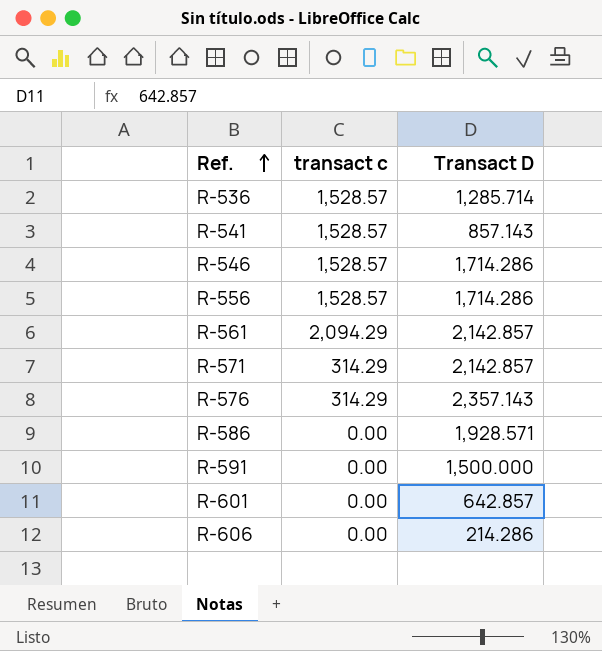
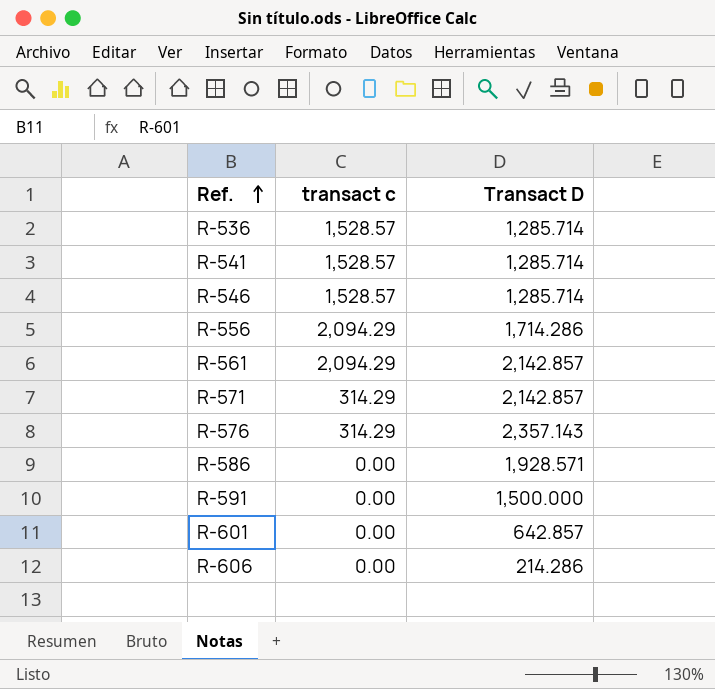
R-541 | Transact D: 857.143 -> 1,285.714
R-546 | Transact D: 1,714.286 -> 1,285.714
R-556 | transact c: 1,528.57 -> 2,094.29

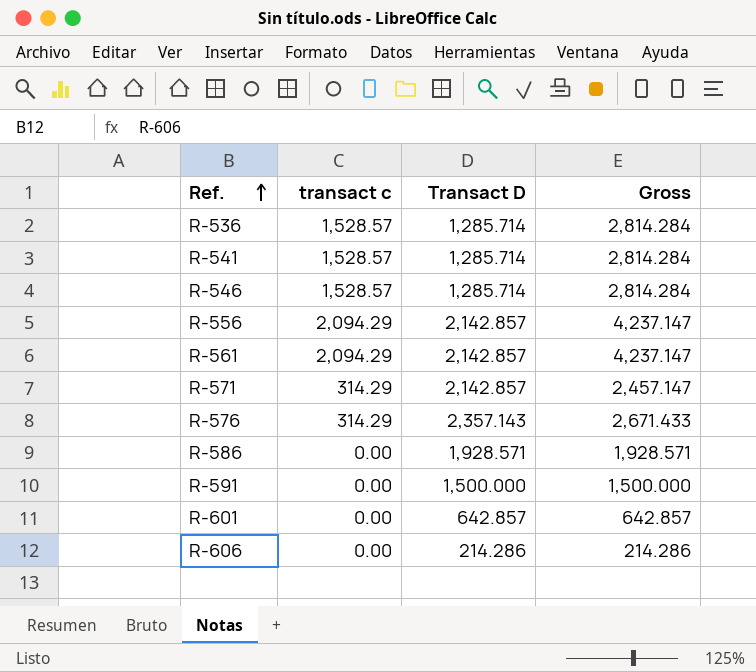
column Gross | formula: none -> [transact c] + [Transact D]
R-556 | Transact D: 1,714.286 -> 2,142.857

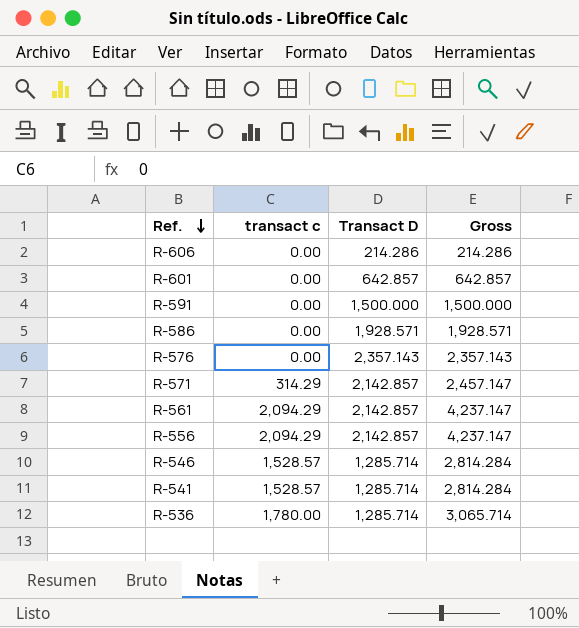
row order: Ref. ascending -> Ref. descending
R-576 | transact c: 314.29 -> 0.00
R-576 | Gross: 2,671.433 -> 2,357.143
R-536 | transact c: 1,528.57 -> 1,780.00
R-536 | Gross: 2,814.284 -> 3,065.714

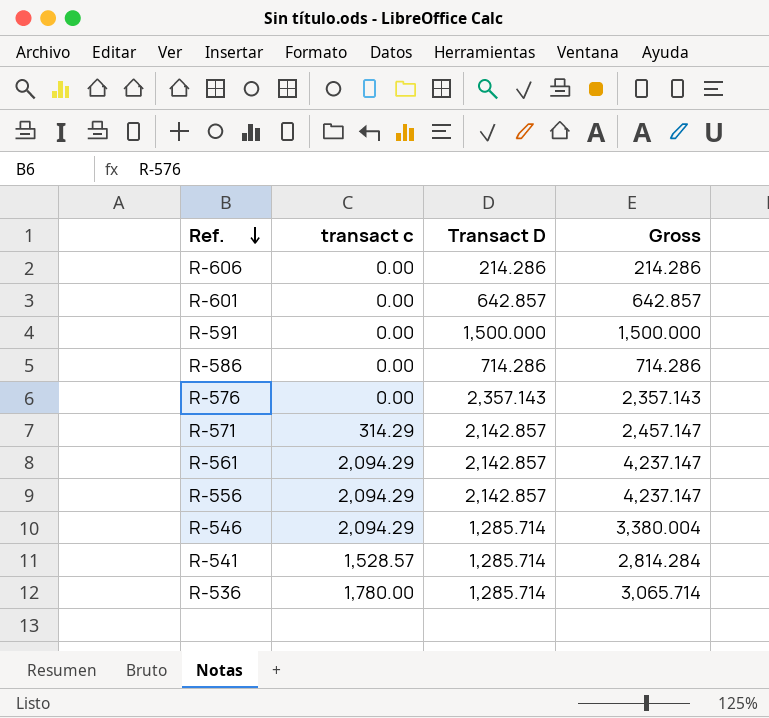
R-586 | Transact D: 1,928.571 -> 714.286
R-586 | Gross: 1,928.571 -> 714.286
R-546 | transact c: 1,528.57 -> 2,094.29
R-546 | Gross: 2,814.284 -> 3,380.004

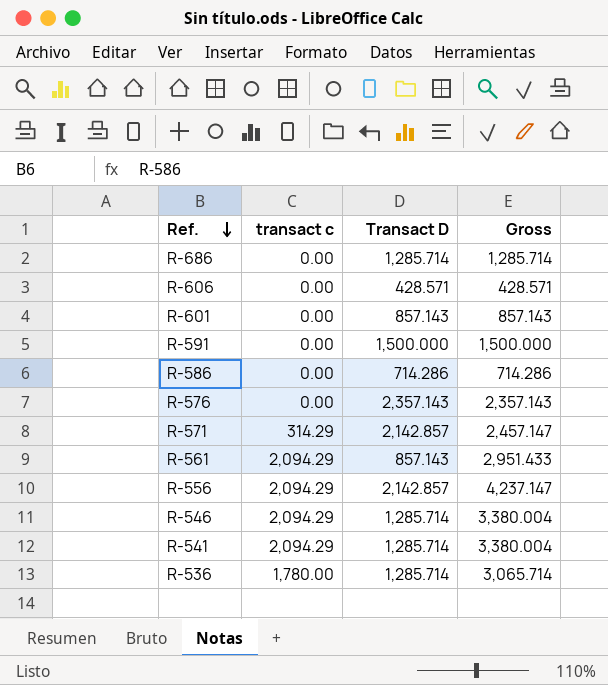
row R-686: none -> 0.00 | 1,285.714 | 1,285.714
R-606 | Transact D: 214.286 -> 428.571
R-606 | Gross: 214.286 -> 428.571
R-601 | Transact D: 642.857 -> 857.143
R-601 | Gross: 642.857 -> 857.143
R-561 | Transact D: 2,142.857 -> 857.143
R-561 | Gross: 4,237.147 -> 2,951.433
R-541 | transact c: 1,528.57 -> 2,094.29
R-541 | Gross: 2,814.284 -> 3,380.004

